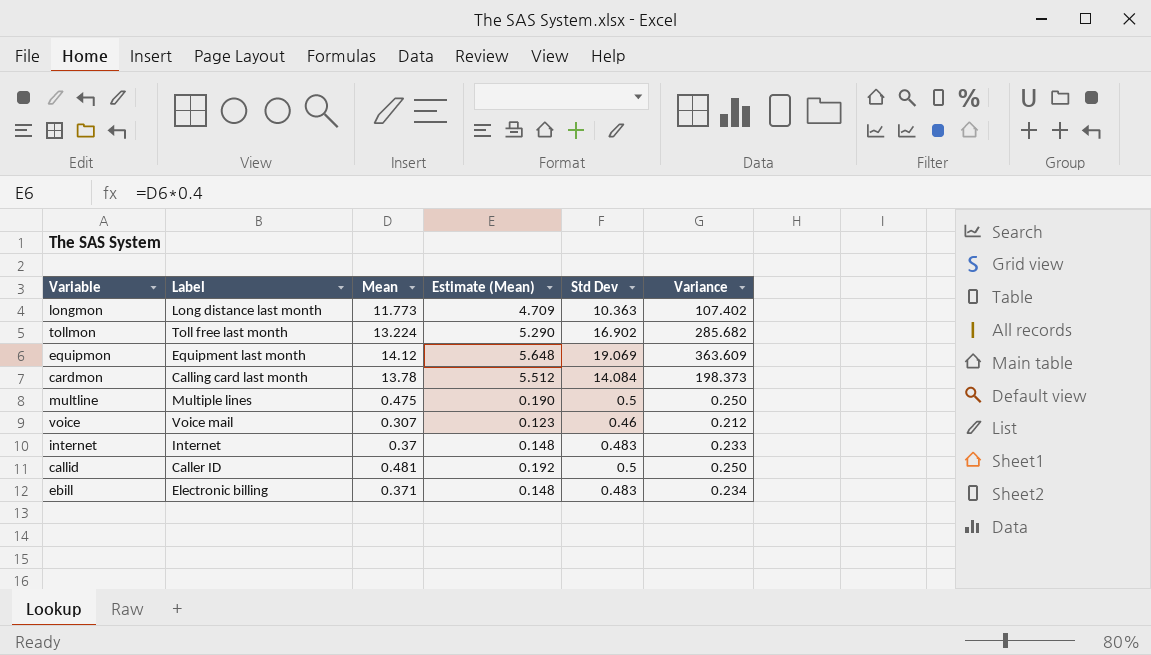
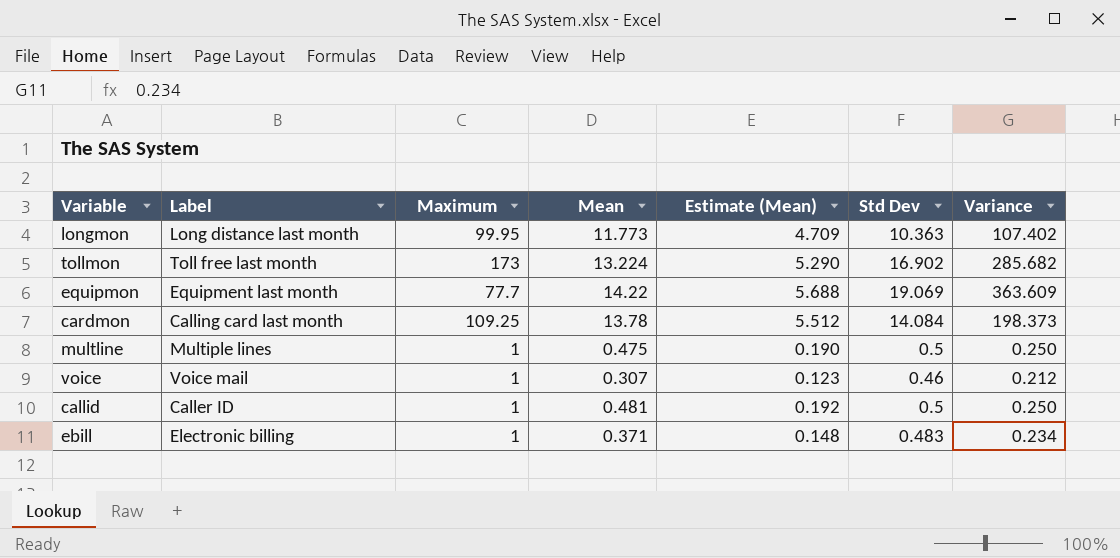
column Maximum | position: none -> 3
row internet: Internet | 0.37 | 0.148 | 0.483 | 0.233 -> none
equipmon | Mean: 14.12 -> 14.22
equipmon | Estimate (Mean): 5.648 -> 5.688

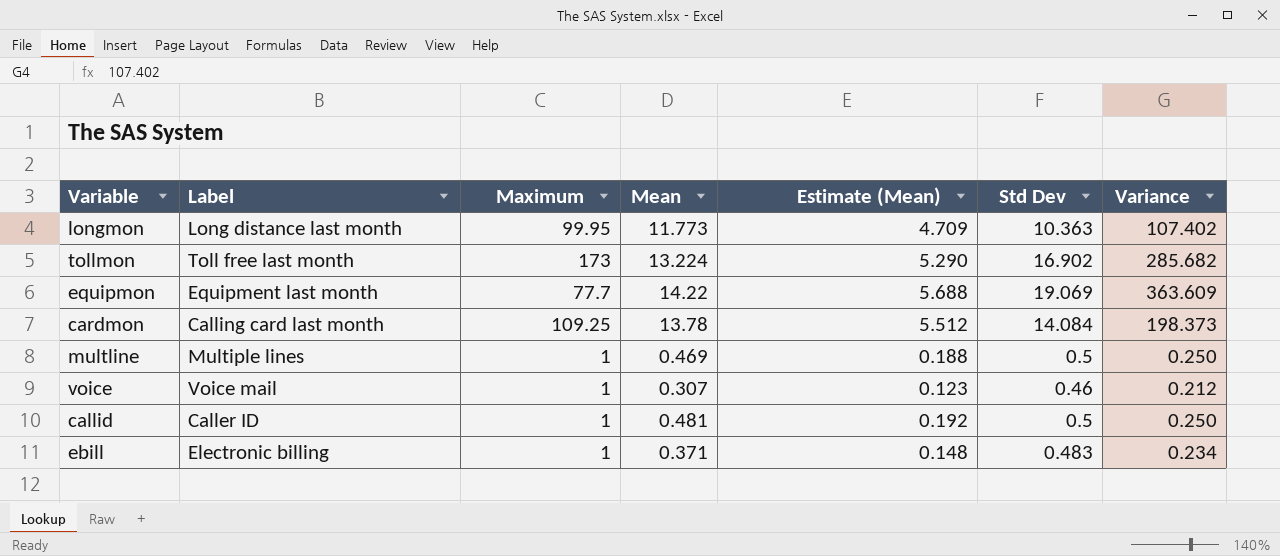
multline | Mean: 0.475 -> 0.469
multline | Estimate (Mean): 0.190 -> 0.188

